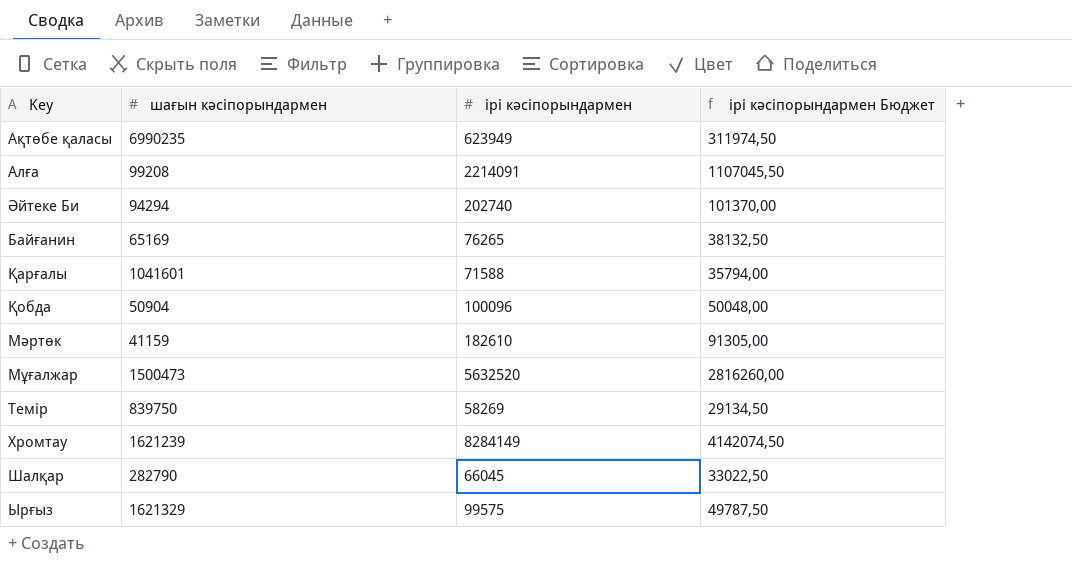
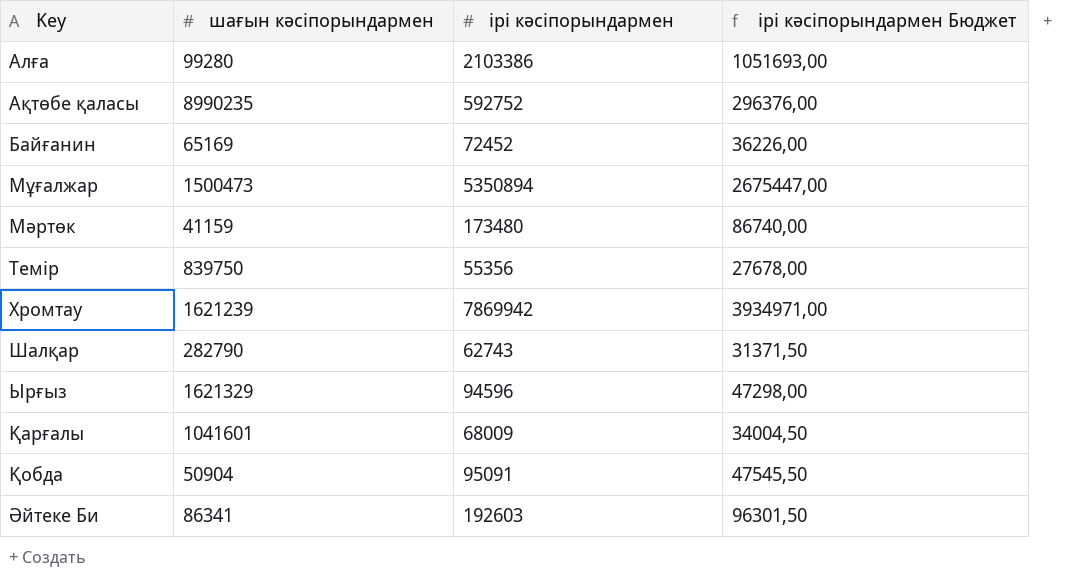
row order: none -> Key ascending
Алға | шағын кәсіпорындармен: 99208 -> 99280
Алға | ірі кәсіпорындармен: 2214091 -> 2103386
Алға | ірі кәсіпорындармен Бюджет: 1107045,50 -> 1051693,00
Ақтөбе қаласы | шағын кәсіпорындармен: 6990235 -> 8990235
Ақтөбе қаласы | ірі кәсіпорындармен: 623949 -> 592752
Ақтөбе қаласы | ірі кәсіпорындармен Бюджет: 311974,50 -> 296376,00
Байғанин | ірі кәсіпорындармен: 76265 -> 72452
Байғанин | ірі кәсіпорындармен Бюджет: 38132,50 -> 36226,00
Мұғалжар | ірі кәсіпорындармен: 5632520 -> 5350894
Мұғалжар | ірі кәсіпорындармен Бюджет: 2816260,00 -> 2675447,00
Мәртөк | ірі кәсіпорындармен: 182610 -> 173480
Мәртөк | ірі кәсіпорындармен Бюджет: 91305,00 -> 86740,00
Темір | ірі кәсіпорындармен: 58269 -> 55356
Темір | ірі кәсіпорындармен Бюджет: 29134,50 -> 27678,00
Хромтау | ірі кәсіпорындармен: 8284149 -> 7869942
Хромтау | ірі кәсіпорындармен Бюджет: 4142074,50 -> 3934971,00
Шалқар | ірі кәсіпорындармен: 66045 -> 62743
Шалқар | ірі кәсіпорындармен Бюджет: 33022,50 -> 31371,50
Ырғыз | ірі кәсіпорындармен: 99575 -> 94596
Ырғыз | ірі кәсіпорындармен Бюджет: 49787,50 -> 47298,00
Қарғалы | ірі кәсіпорындармен: 71588 -> 68009
Қарғалы | ірі кәсіпорындармен Бюджет: 35794,00 -> 34004,50
Қобда | ірі кәсіпорындармен: 100096 -> 95091
Қобда | ірі кәсіпорындармен Бюджет: 50048,00 -> 47545,50
Әйтеке Би | шағын кәсіпорындармен: 94294 -> 86341
Әйтеке Би | ірі кәсіпорындармен: 202740 -> 192603
Әйтеке Би | ірі кәсіпорындармен Бюджет: 101370,00 -> 96301,50

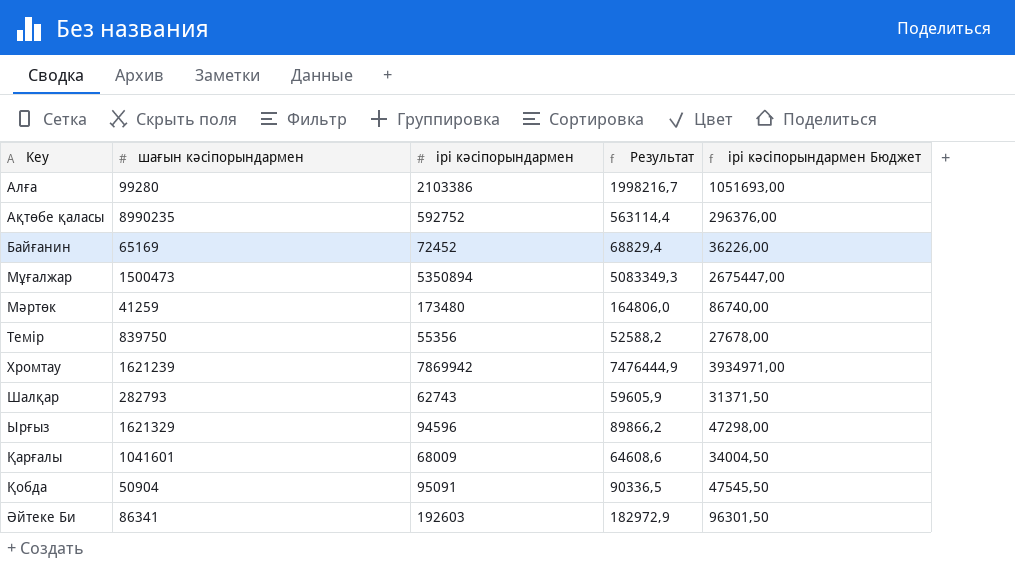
column Результат | formula: none -> [ірі кәсіпорындармен] * 0,95
Мәртөк | шағын кәсіпорындармен: 41159 -> 41259
Шалқар | шағын кәсіпорындармен: 282790 -> 282793

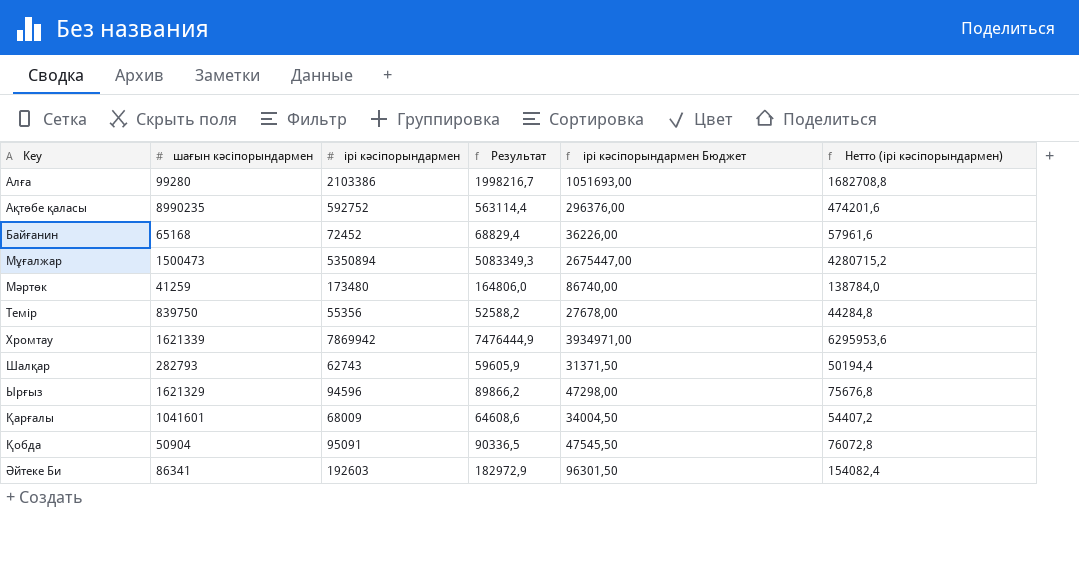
column Нетто (ірі кәсіпорындармен) | formula: none -> [ірі кәсіпорындармен] * 0,8
Байғанин | шағын кәсіпорындармен: 65169 -> 65168
Хромтау | шағын кәсіпорындармен: 1621239 -> 1621339

